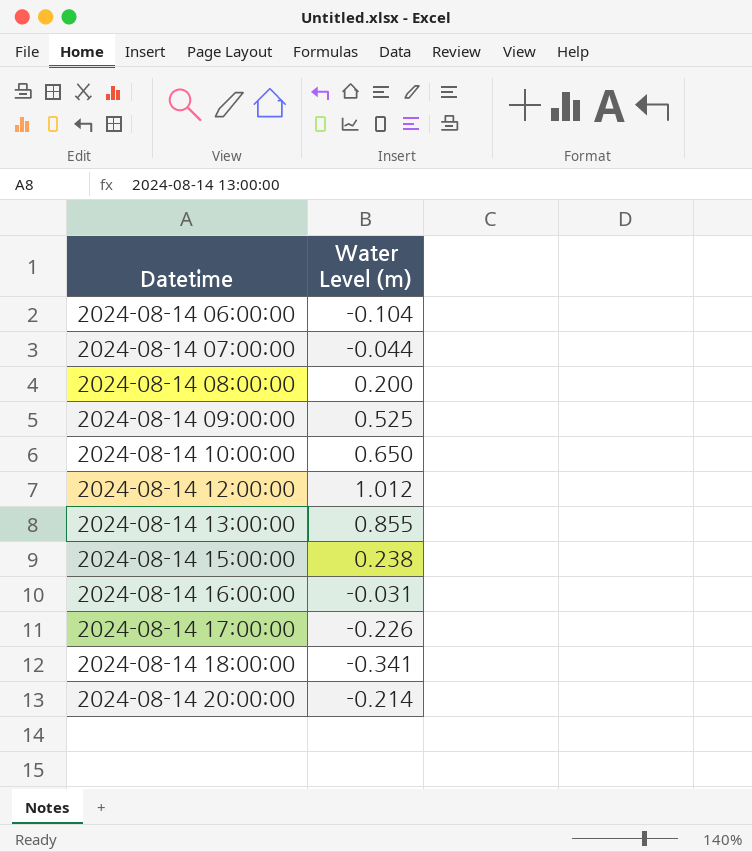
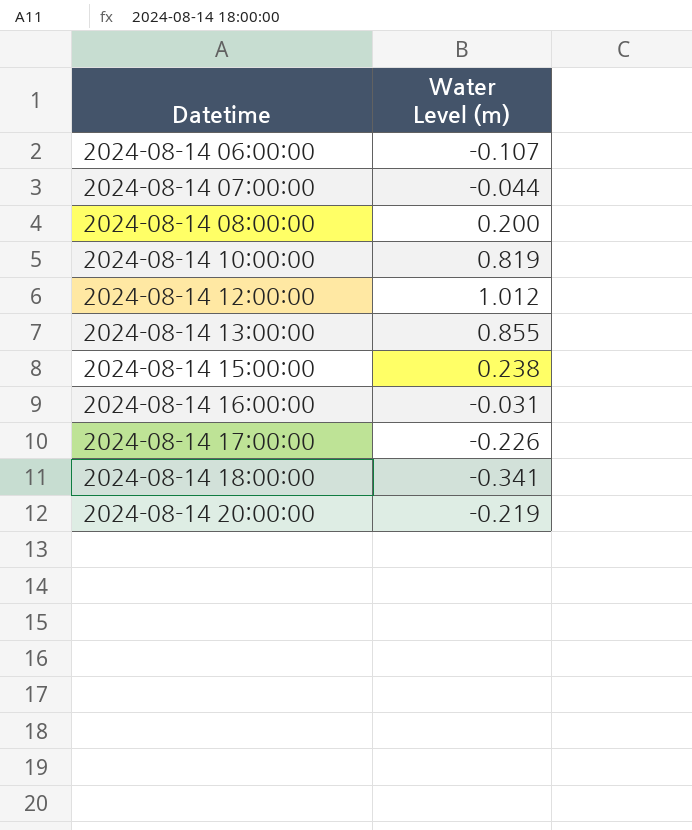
row 2024-08-14 09:00:00: 0.525 -> none
2024-08-14 06:00:00 | Water Level (m): -0.104 -> -0.107
2024-08-14 10:00:00 | Water Level (m): 0.650 -> 0.819
2024-08-14 20:00:00 | Water Level (m): -0.214 -> -0.219

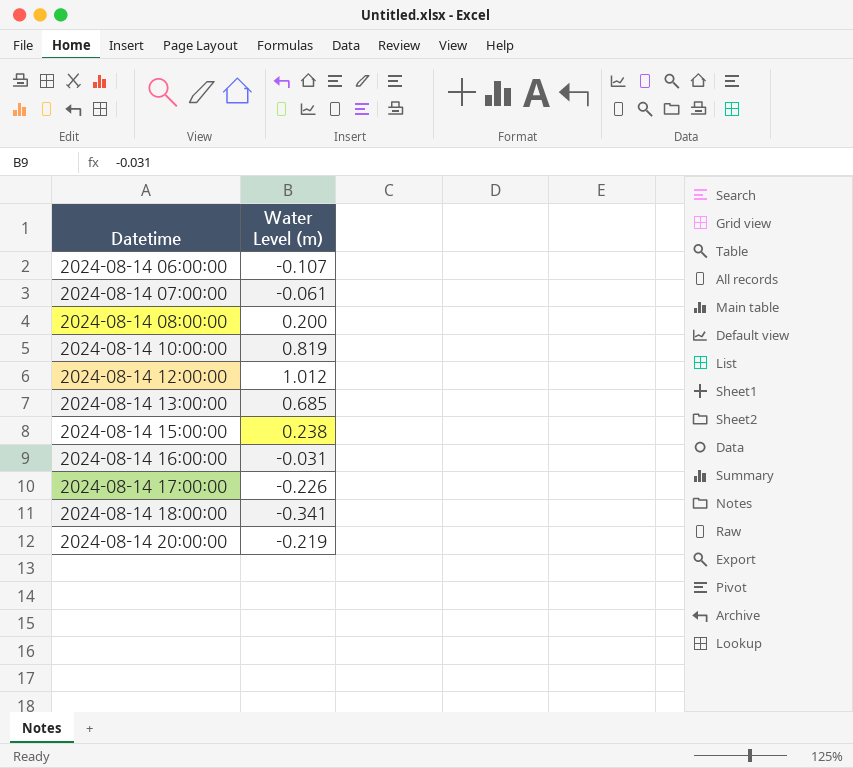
2024-08-14 07:00:00 | Water Level (m): -0.044 -> -0.061
2024-08-14 13:00:00 | Water Level (m): 0.855 -> 0.685

